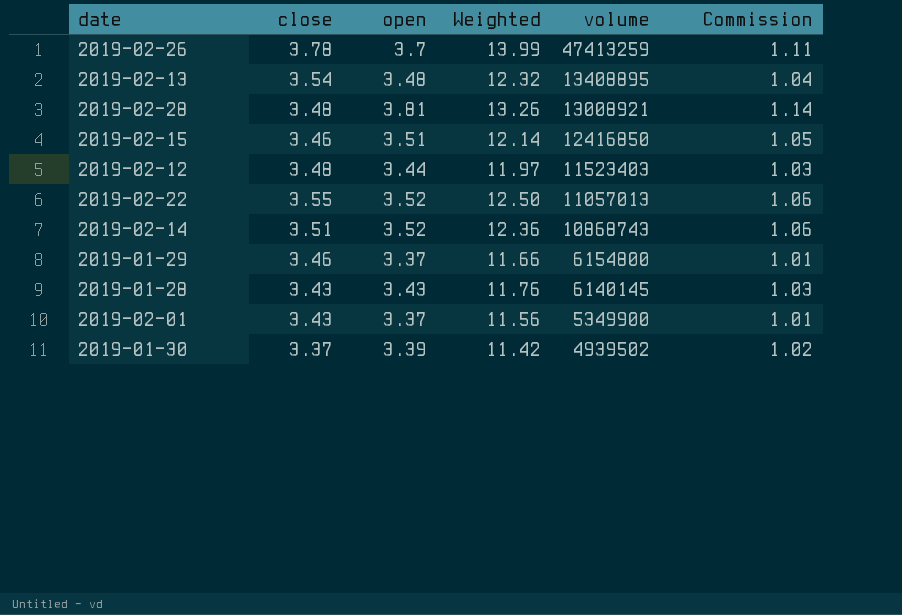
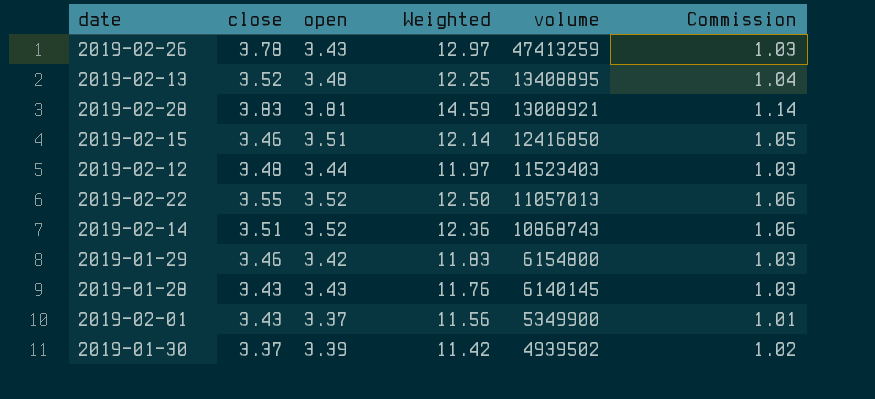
2019-02-26 | open: 3.7 -> 3.43
2019-02-26 | Weighted: 13.99 -> 12.97
2019-02-26 | Commission: 1.11 -> 1.03
2019-02-13 | close: 3.54 -> 3.52
2019-02-13 | Weighted: 12.32 -> 12.25
2019-02-28 | close: 3.48 -> 3.83
2019-02-28 | Weighted: 13.26 -> 14.59
2019-01-29 | open: 3.37 -> 3.42
2019-01-29 | Weighted: 11.66 -> 11.83
2019-01-29 | Commission: 1.01 -> 1.03

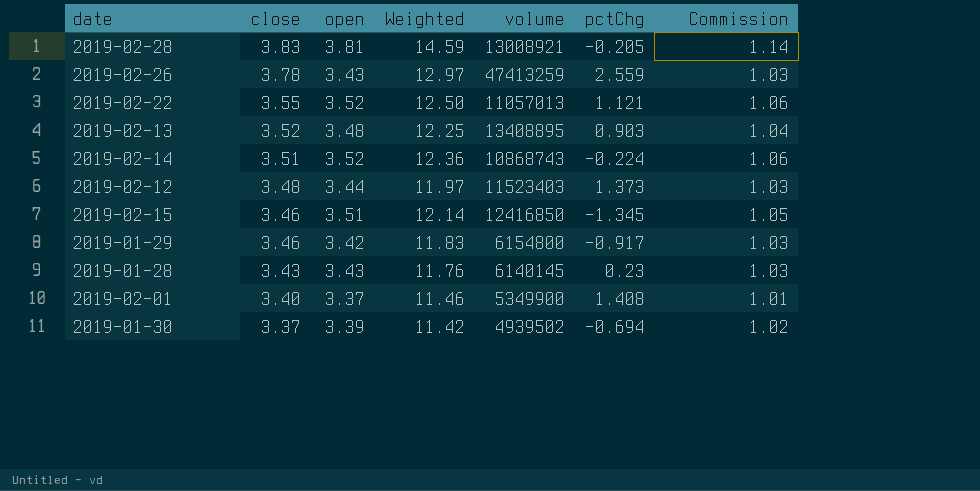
row order: volume descending -> close descending
column pctChg | position: none -> 6
2019-02-01 | close: 3.43 -> 3.40
2019-02-01 | Weighted: 11.56 -> 11.46

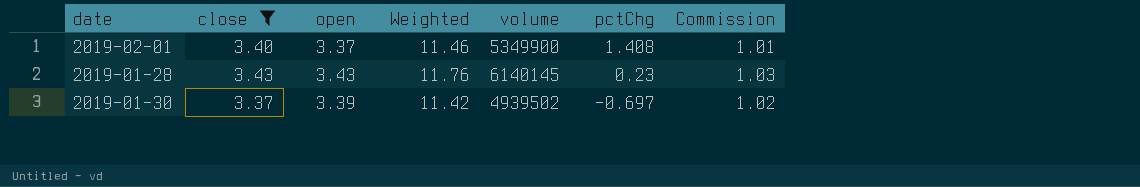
filter: none -> close <= 3.43
row order: close descending -> pctChg descending
2019-01-30 | pctChg: -0.694 -> -0.697

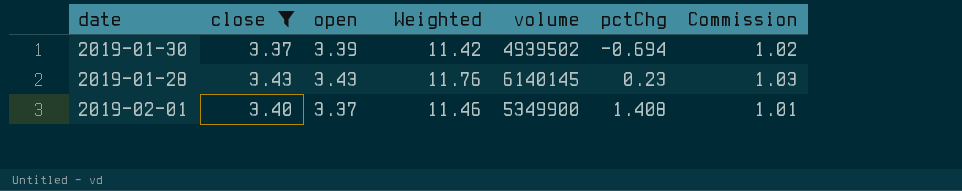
row order: pctChg descending -> pctChg ascending
2019-01-30 | pctChg: -0.697 -> -0.694

